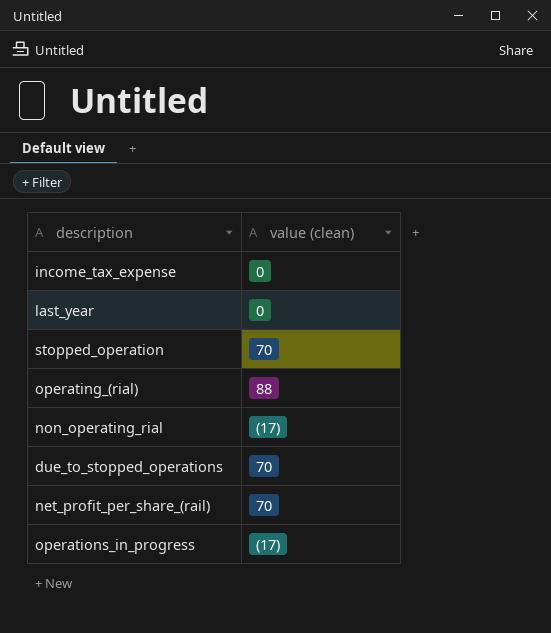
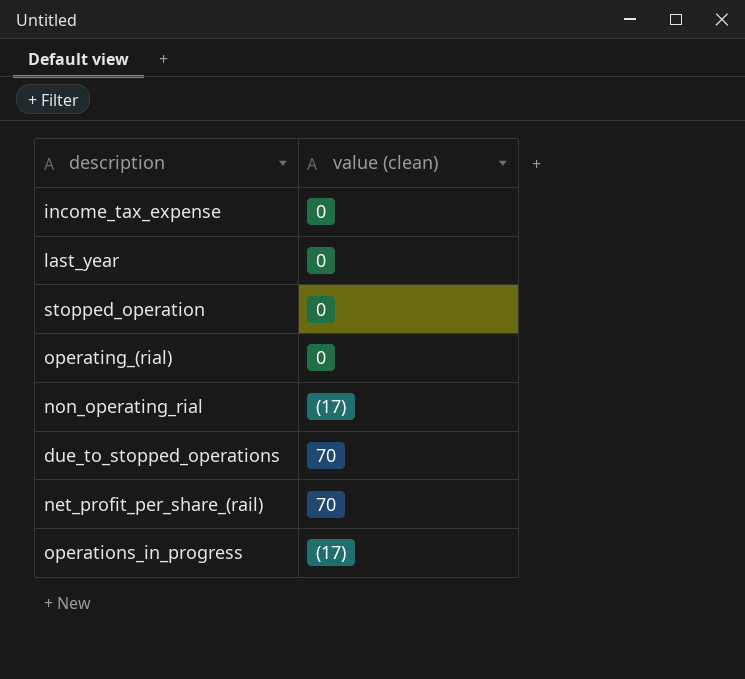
stopped_operation | value (clean): 70 -> 0
operating_(rial) | value (clean): 88 -> 0

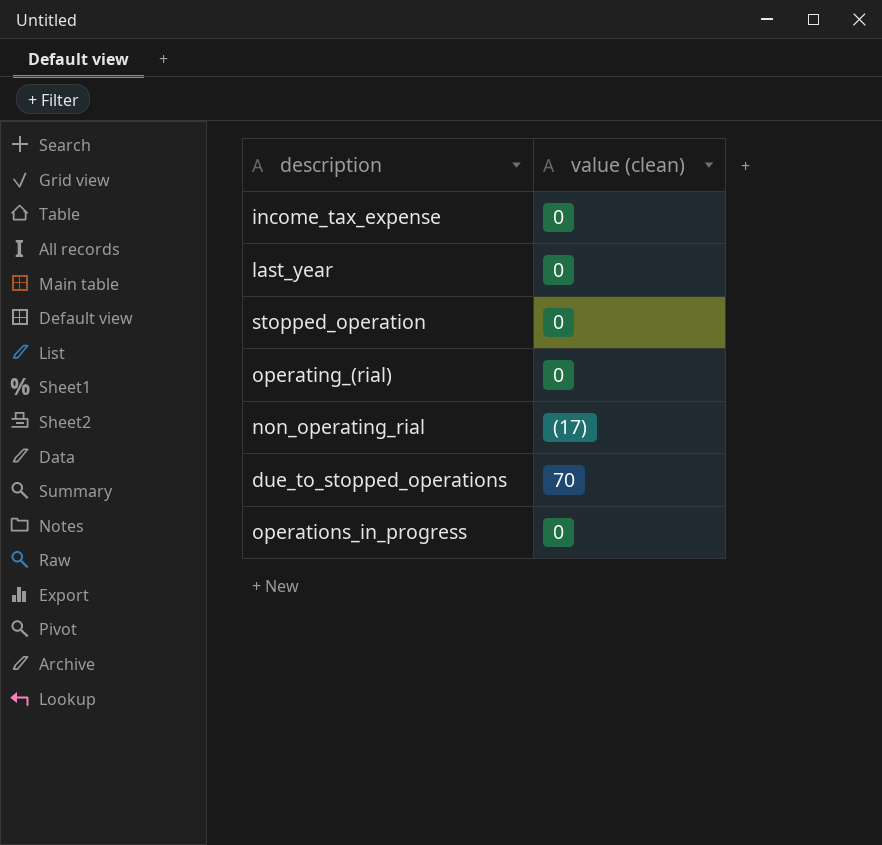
row net_profit_per_share_(rail): 70 -> none
operations_in_progress | value (clean): (17) -> 0

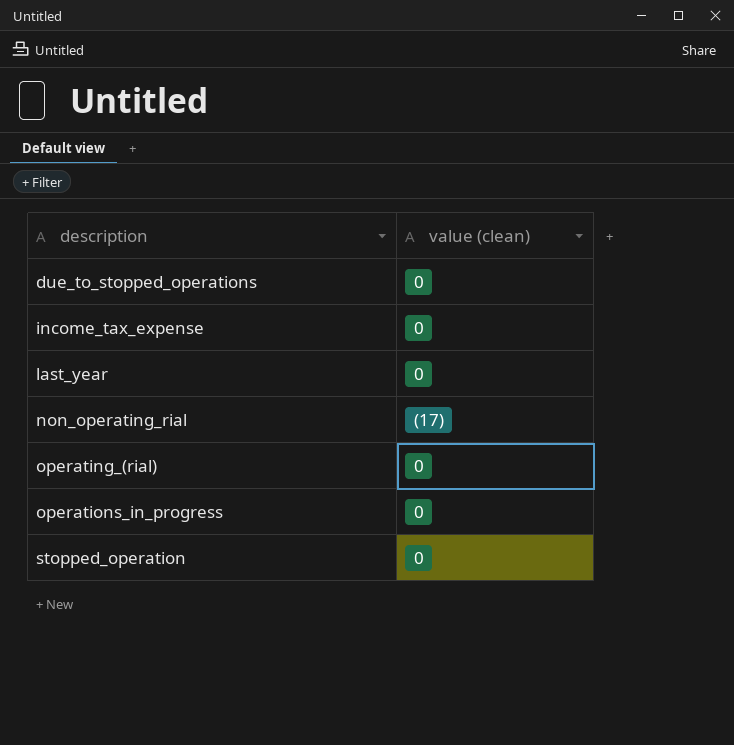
row order: none -> description ascending
due_to_stopped_operations | value (clean): 70 -> 0

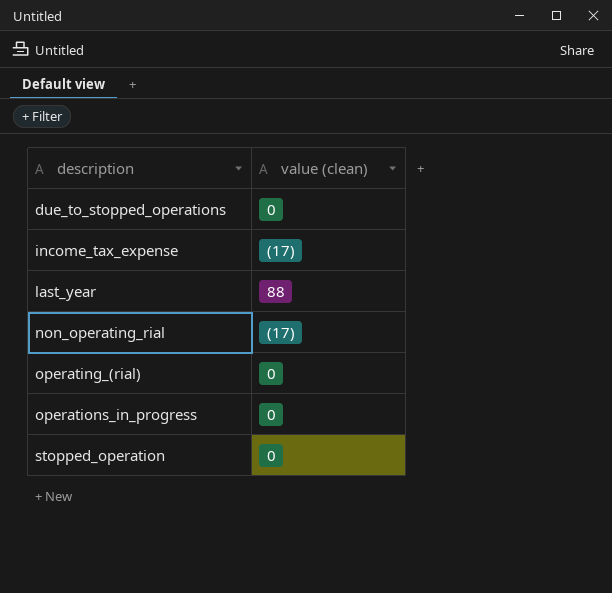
income_tax_expense | value (clean): 0 -> (17)
last_year | value (clean): 0 -> 88

